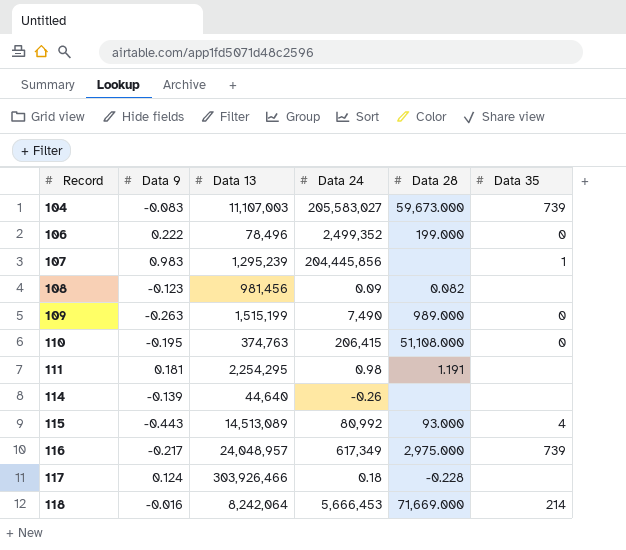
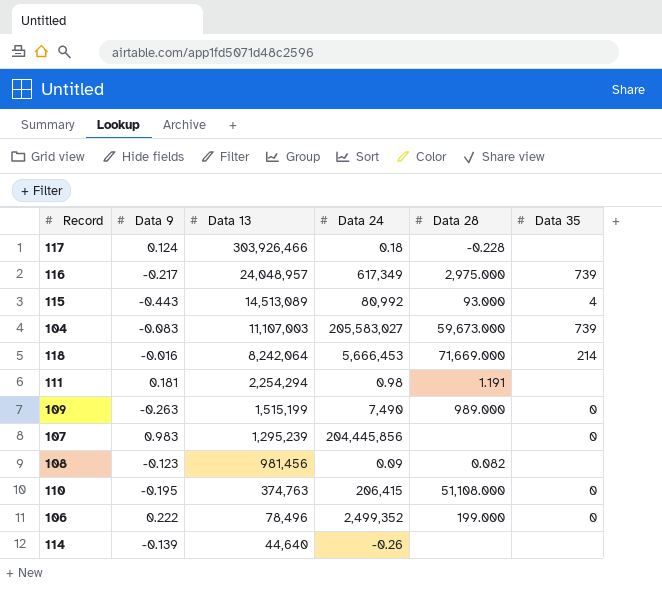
row order: Record ascending -> Data 13 descending
111 | Data 13: 2,254,295 -> 2,254,294
107 | Data 35: 1 -> 0

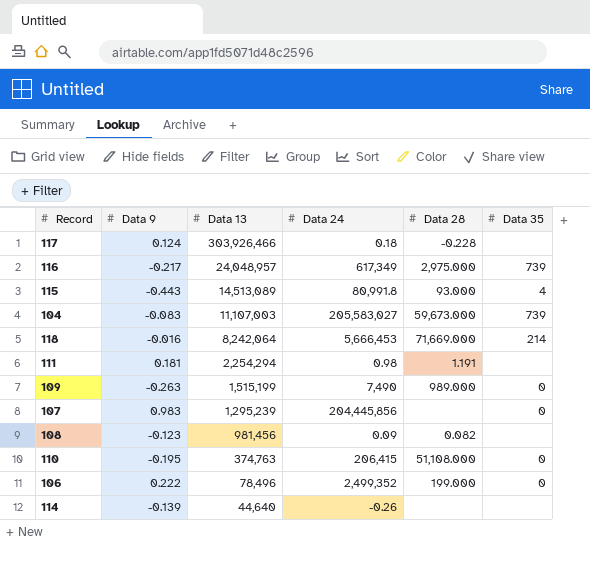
115 | Data 24: 80,992 -> 80,991.8

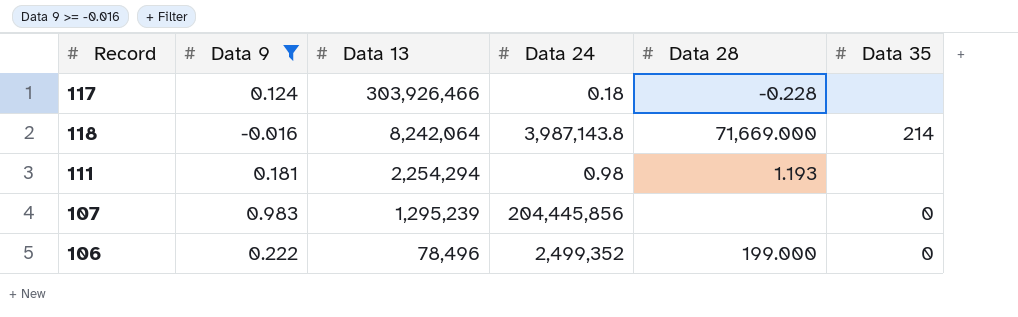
filter: none -> Data 9 >= -0.016
118 | Data 24: 5,666,453 -> 3,987,143.8
111 | Data 28: 1.191 -> 1.193

